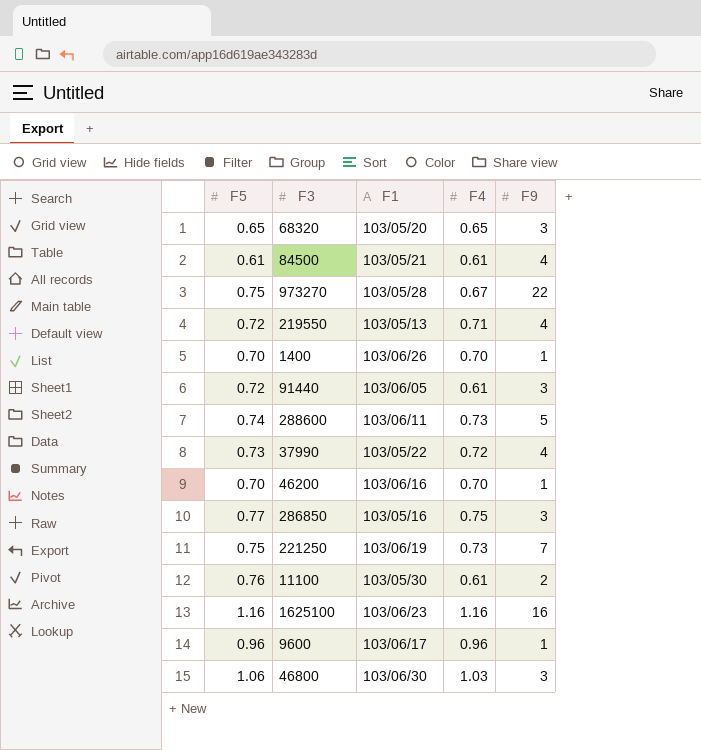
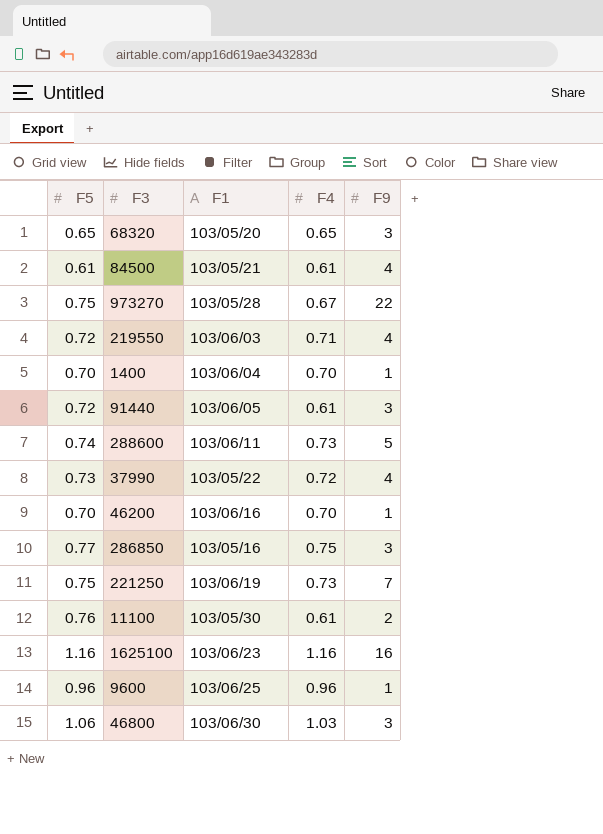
219550 | F1: 103/05/13 -> 103/06/03
1400 | F1: 103/06/26 -> 103/06/04
9600 | F1: 103/06/17 -> 103/06/25

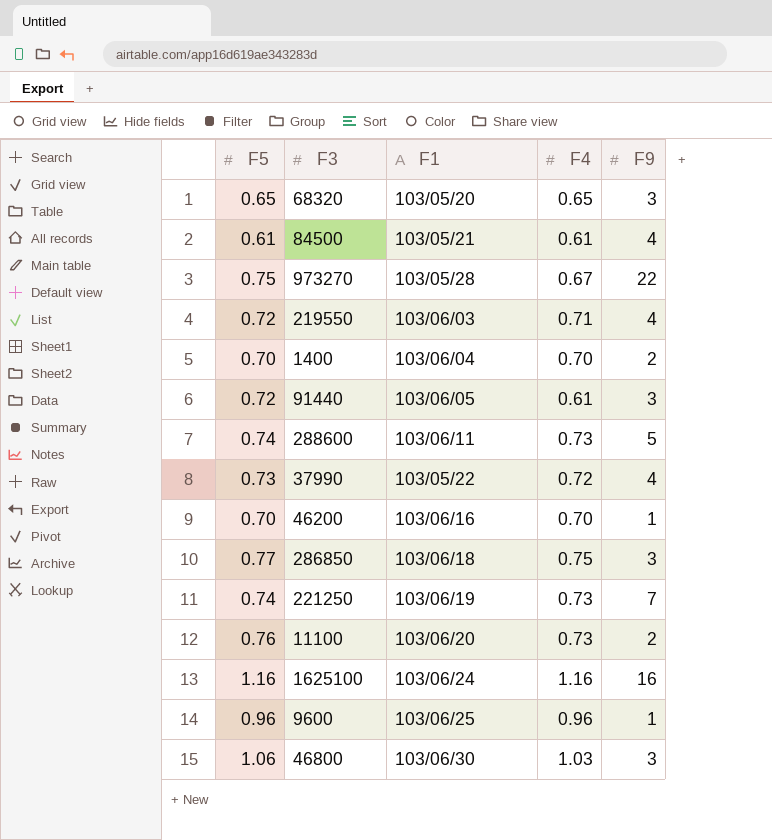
1400 | F9: 1 -> 2
286850 | F1: 103/05/16 -> 103/06/18
221250 | F5: 0.75 -> 0.74
11100 | F1: 103/05/30 -> 103/06/20
11100 | F4: 0.61 -> 0.73
1625100 | F1: 103/06/23 -> 103/06/24

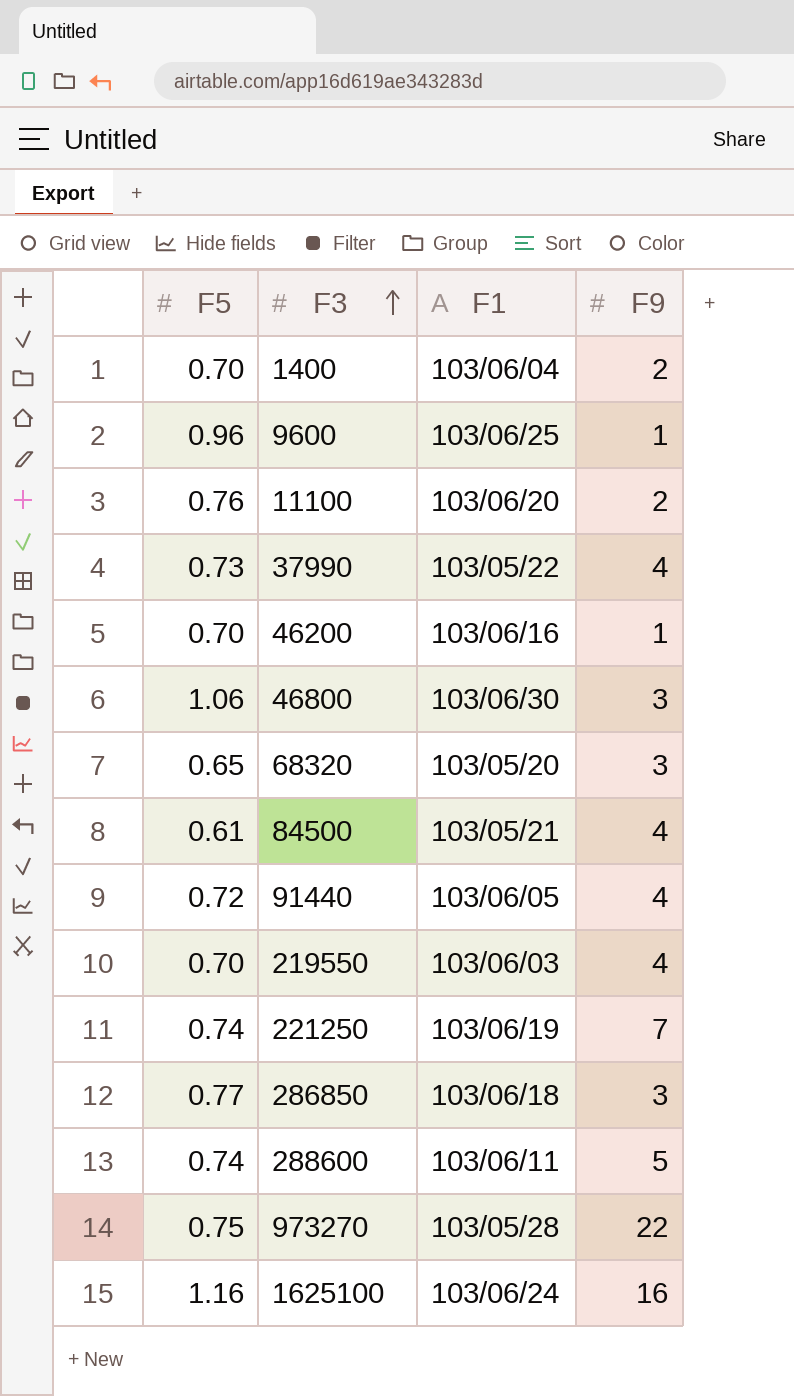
row order: none -> F3 ascending
column F4 | position: 4 -> none
91440 | F9: 3 -> 4
219550 | F5: 0.72 -> 0.70

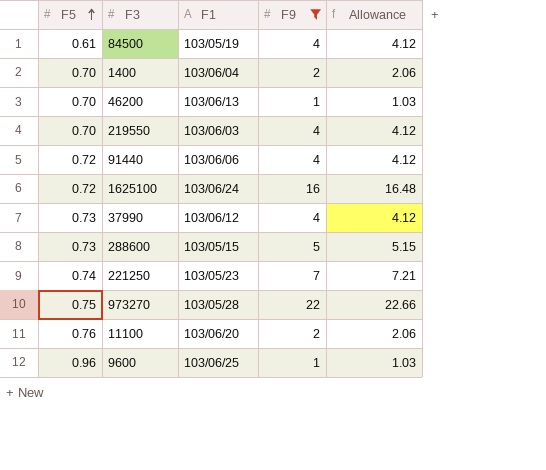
filter: none -> F9 != 3
row order: F3 ascending -> F5 ascending
column Allowance | formula: none -> [F9] * 1.03
84500 | F1: 103/05/21 -> 103/05/19
46200 | F1: 103/06/16 -> 103/06/13
91440 | F1: 103/06/05 -> 103/06/06
1625100 | F5: 1.16 -> 0.72
37990 | F1: 103/05/22 -> 103/06/12
288600 | F5: 0.74 -> 0.73
288600 | F1: 103/06/11 -> 103/05/15
221250 | F1: 103/06/19 -> 103/05/23

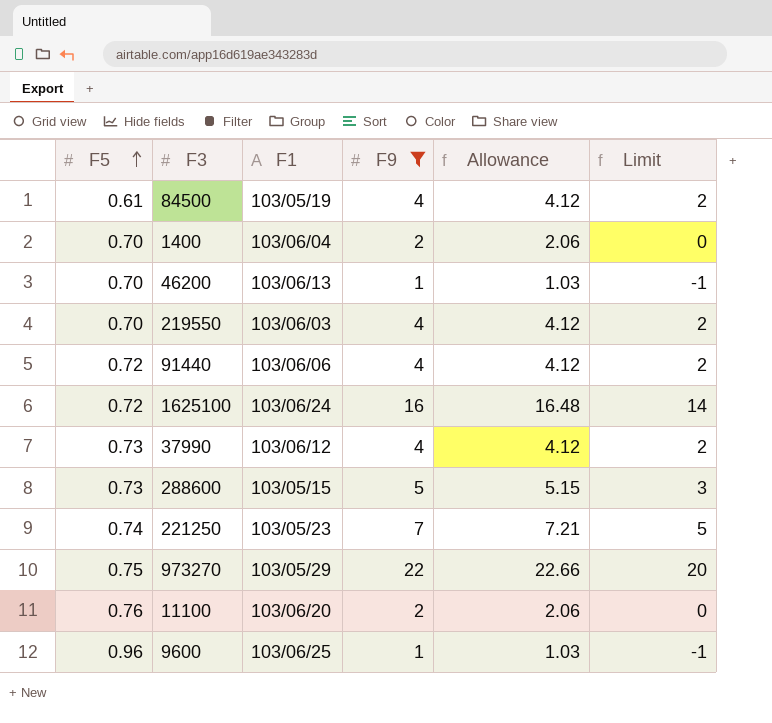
column Limit | formula: none -> [F9] - 2
973270 | F1: 103/05/28 -> 103/05/29

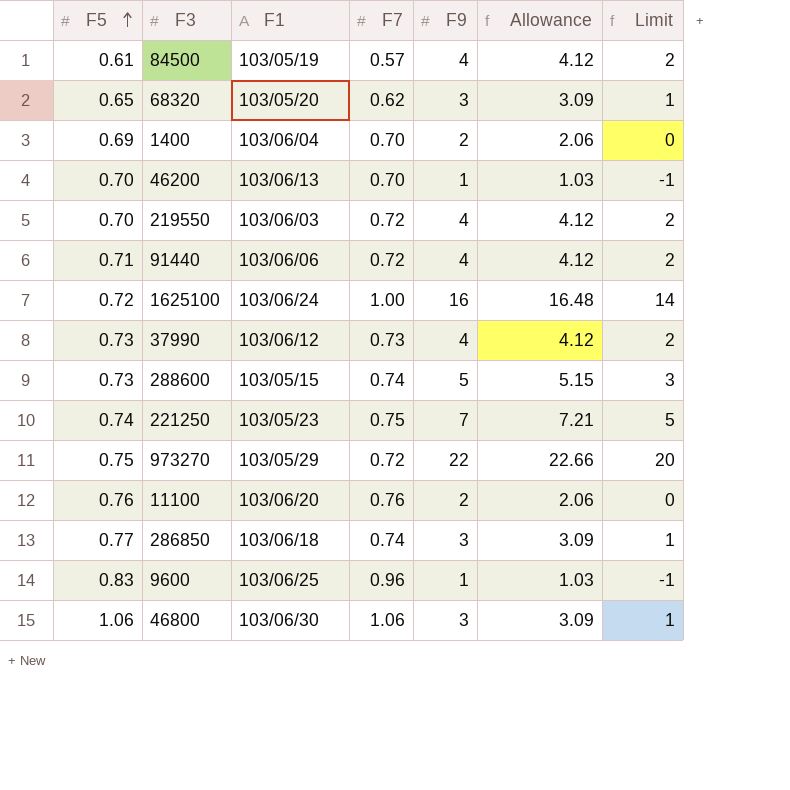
filter: F9 != 3 -> none
column F7 | position: none -> 4
1400 | F5: 0.70 -> 0.69
91440 | F5: 0.72 -> 0.71
9600 | F5: 0.96 -> 0.83

